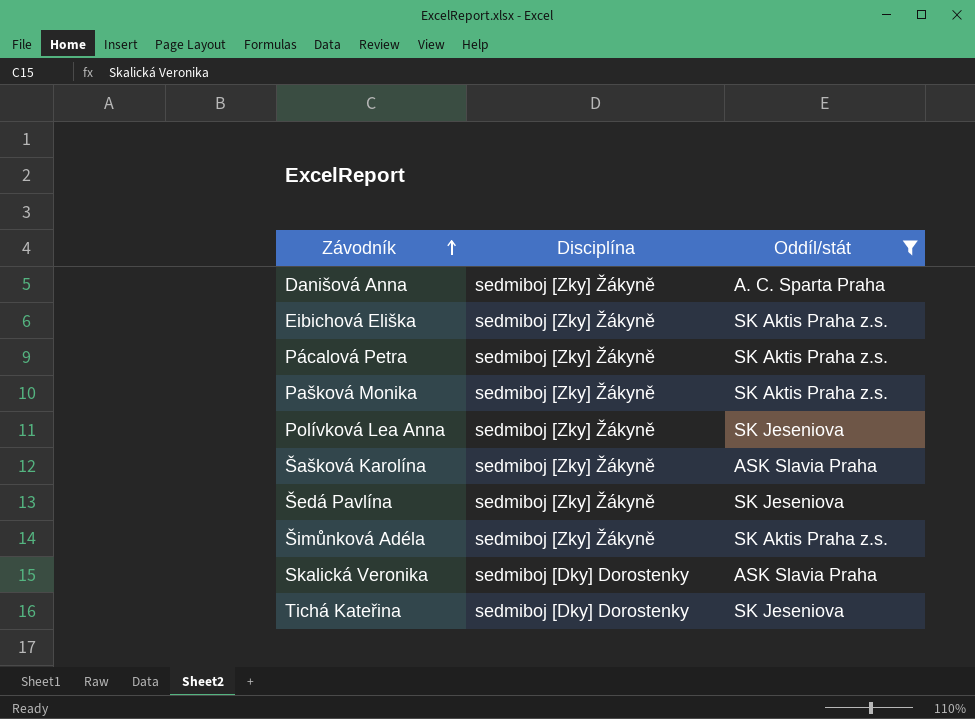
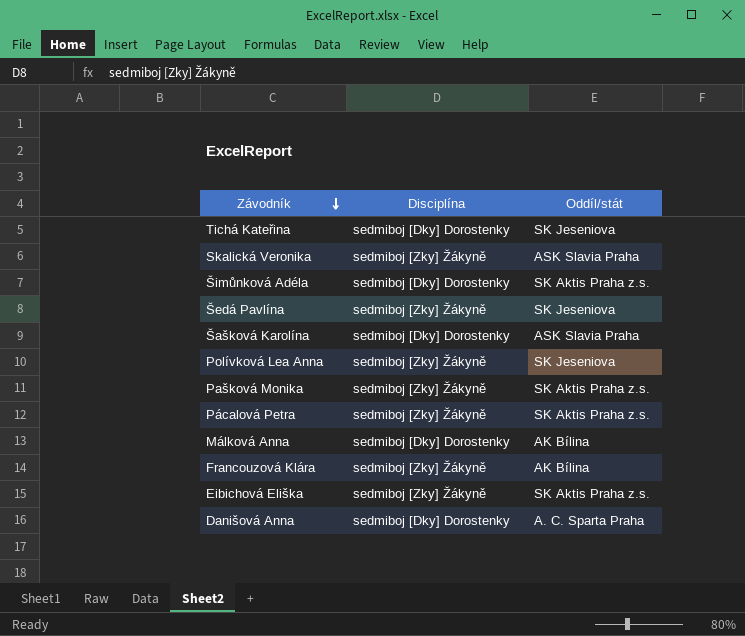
filter: Oddíl/stát != AK Bílina -> none
row order: Závodník ascending -> Závodník descending
Skalická Veronika | Disciplína: sedmiboj [Dky] Dorostenky -> sedmiboj [Zky] Žákyně
Šimůnková Adéla | Disciplína: sedmiboj [Zky] Žákyně -> sedmiboj [Dky] Dorostenky
Šašková Karolína | Disciplína: sedmiboj [Zky] Žákyně -> sedmiboj [Dky] Dorostenky
Danišová Anna | Disciplína: sedmiboj [Zky] Žákyně -> sedmiboj [Dky] Dorostenky

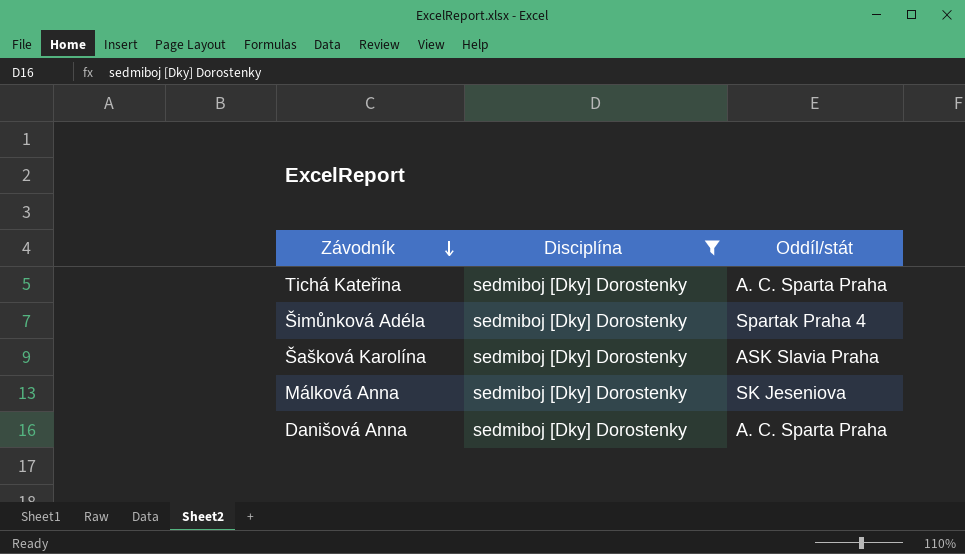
filter: none -> Disciplína = sedmiboj [Dky] Dorostenky
Tichá Kateřina | Oddíl/stát: SK Jeseniova -> A. C. Sparta Praha
Šimůnková Adéla | Oddíl/stát: SK Aktis Praha z.s. -> Spartak Praha 4
Málková Anna | Oddíl/stát: AK Bílina -> SK Jeseniova

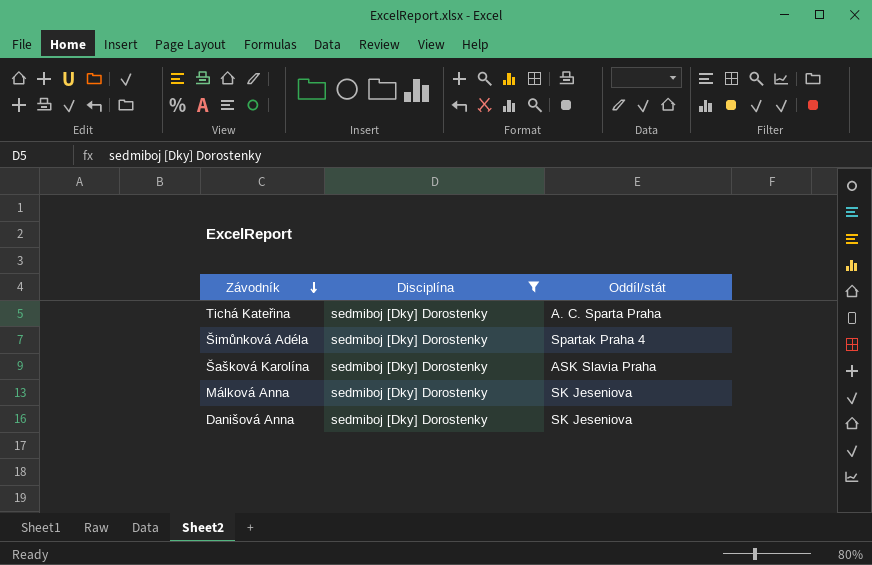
Danišová Anna | Oddíl/stát: A. C. Sparta Praha -> SK Jeseniova

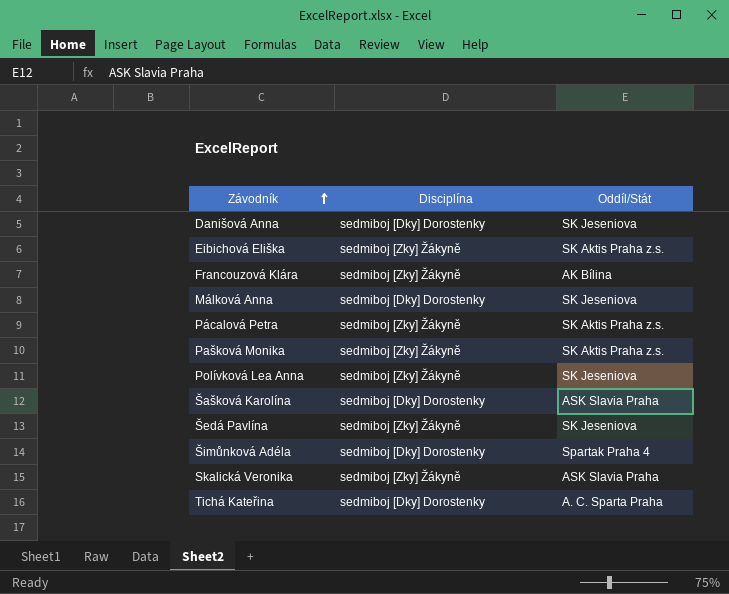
filter: Disciplína = sedmiboj [Dky] Dorostenky -> none
row order: Závodník descending -> Závodník ascending
column name: Oddíl/stát -> Oddíl/Stát

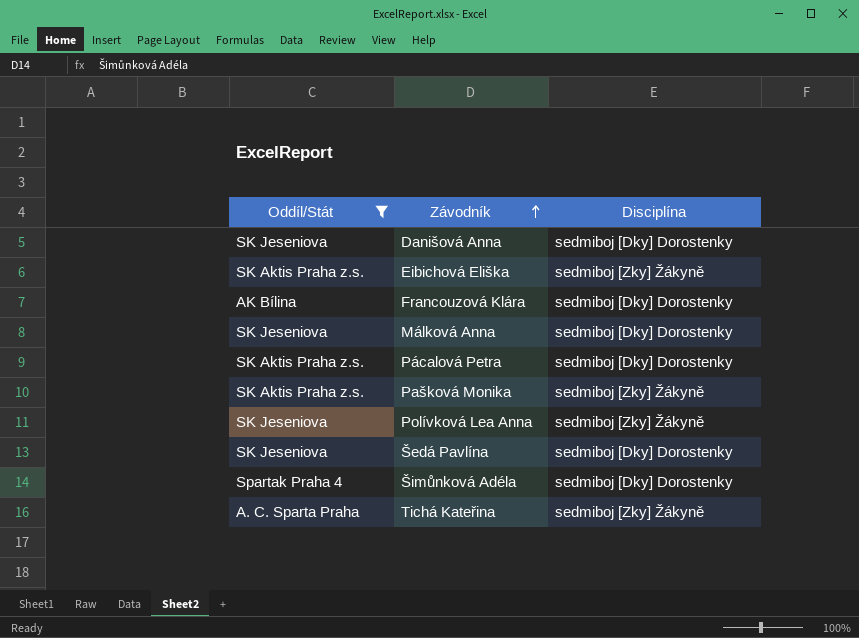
filter: none -> Oddíl/Stát != ASK Slavia Praha
column Oddíl/Stát | position: 3 -> 1
Francouzová Klára | Disciplína: sedmiboj [Zky] Žákyně -> sedmiboj [Dky] Dorostenky
Pácalová Petra | Disciplína: sedmiboj [Zky] Žákyně -> sedmiboj [Dky] Dorostenky
Šedá Pavlína | Disciplína: sedmiboj [Zky] Žákyně -> sedmiboj [Dky] Dorostenky
Tichá Kateřina | Disciplína: sedmiboj [Dky] Dorostenky -> sedmiboj [Zky] Žákyně

